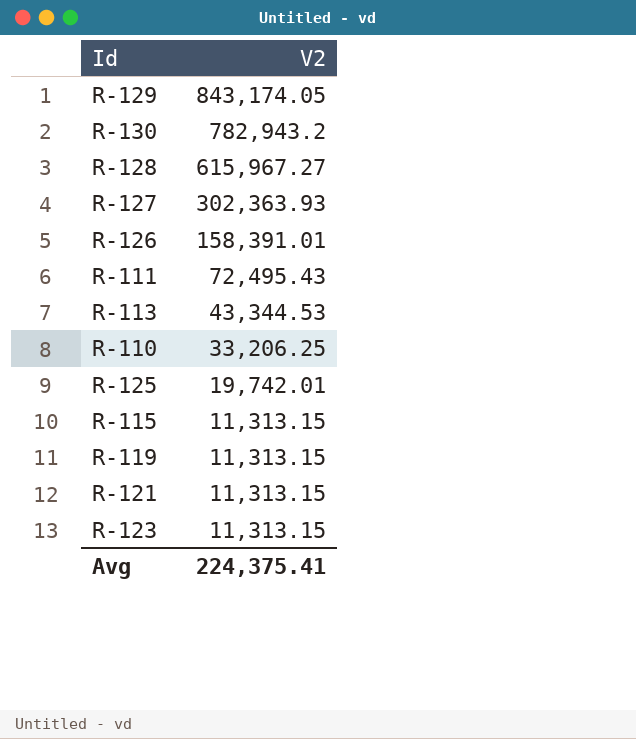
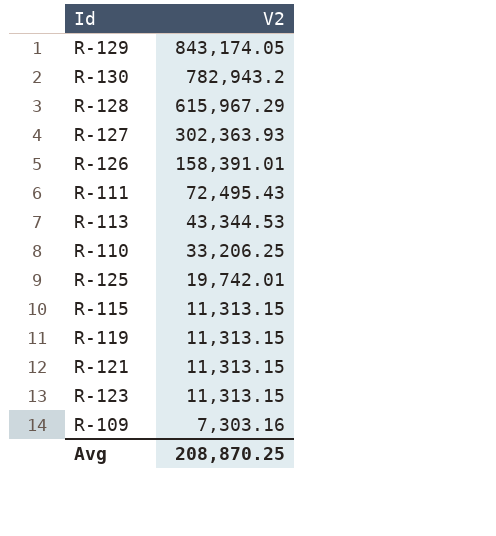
R-128 | V2: 615,967.27 -> 615,967.29
row R-109: none -> 7,303.16
Avg | V2: 224,375.41 -> 208,870.25

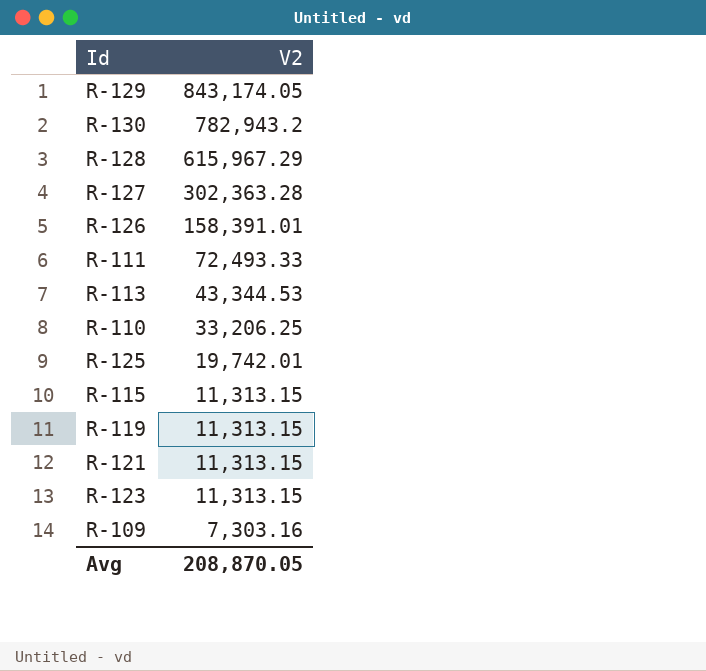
R-127 | V2: 302,363.93 -> 302,363.28
R-111 | V2: 72,495.43 -> 72,493.33
Avg | V2: 208,870.25 -> 208,870.05

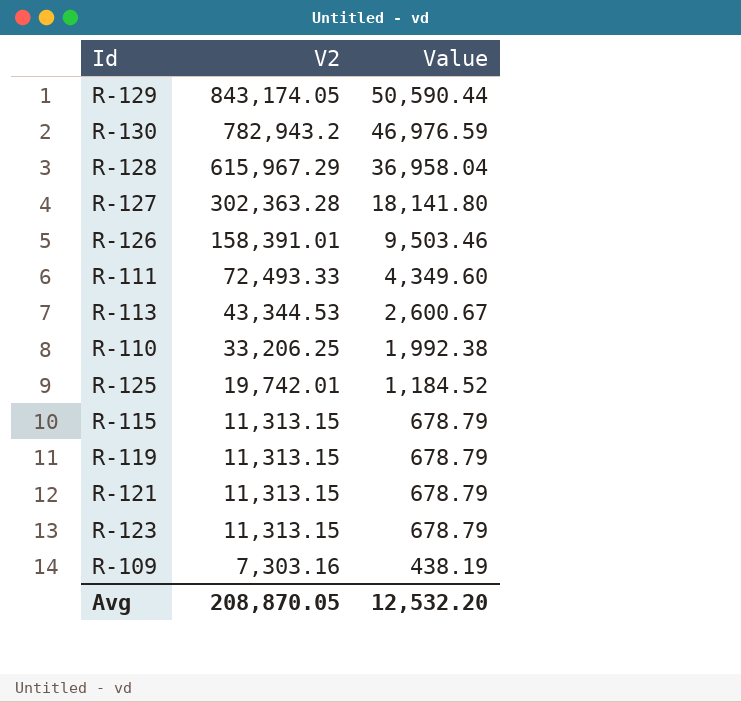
column Value | formula: none -> [V2] * 0.06

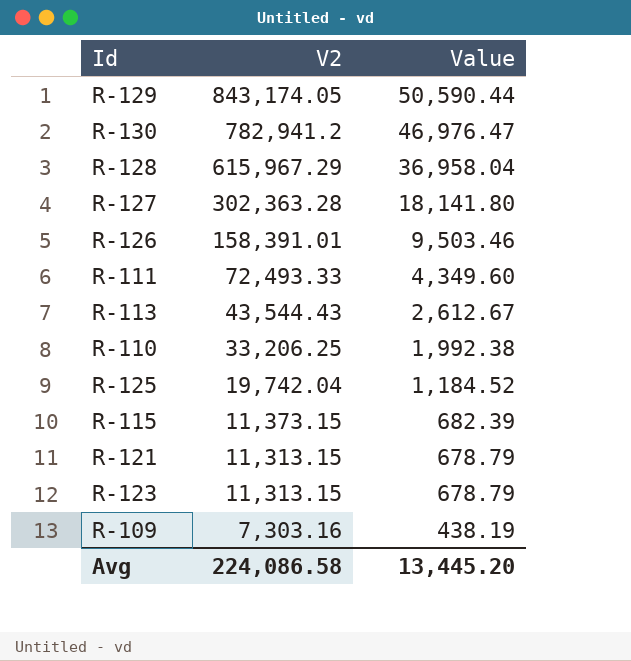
row R-119: 11,313.15 | 678.79 -> none
R-130 | V2: 782,943.2 -> 782,941.2
R-130 | Value: 46,976.59 -> 46,976.47
R-113 | V2: 43,344.53 -> 43,544.43
R-113 | Value: 2,600.67 -> 2,612.67
R-125 | V2: 19,742.01 -> 19,742.04
R-115 | V2: 11,313.15 -> 11,373.15
R-115 | Value: 678.79 -> 682.39
Avg | V2: 208,870.05 -> 224,086.58
Avg | Value: 12,532.20 -> 13,445.20

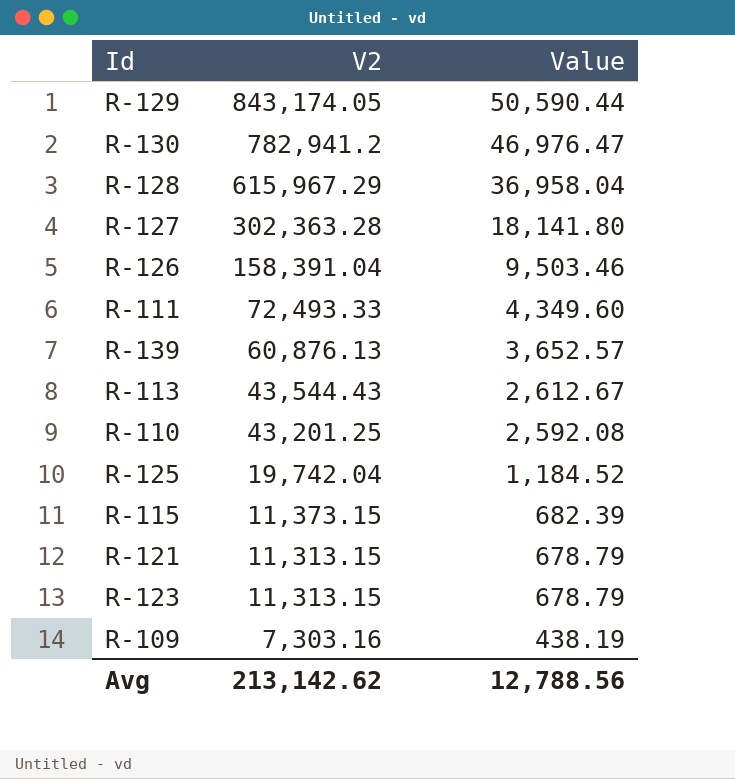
R-126 | V2: 158,391.01 -> 158,391.04
row R-139: none -> 60,876.13 | 3,652.57
R-110 | V2: 33,206.25 -> 43,201.25
R-110 | Value: 1,992.38 -> 2,592.08
Avg | V2: 224,086.58 -> 213,142.62
Avg | Value: 13,445.20 -> 12,788.56

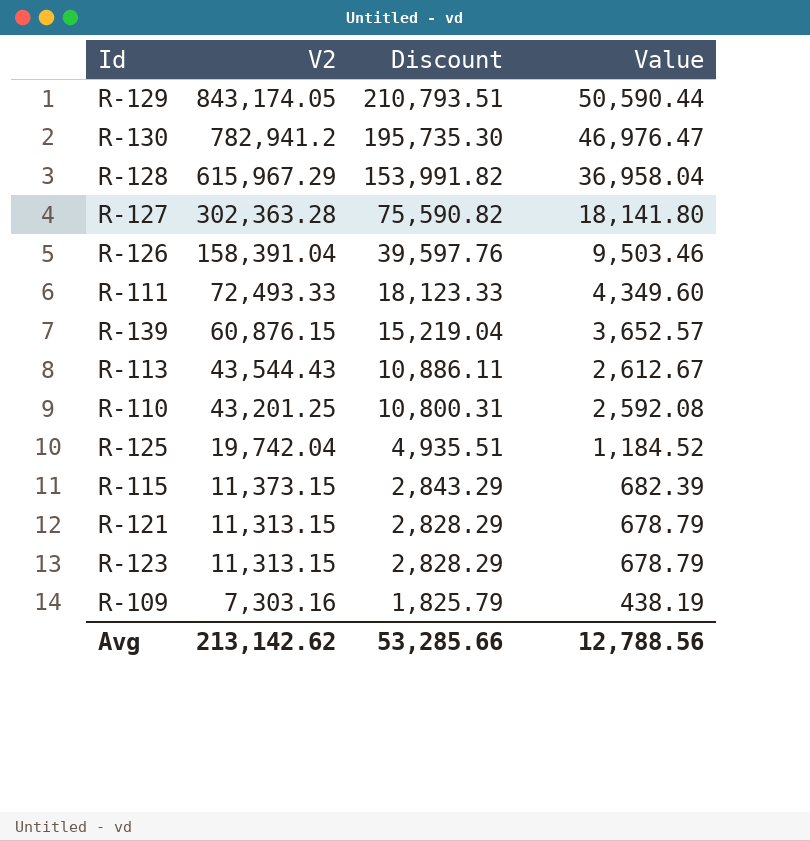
column Discount | formula: none -> [V2] * 0.25
R-139 | V2: 60,876.13 -> 60,876.15

